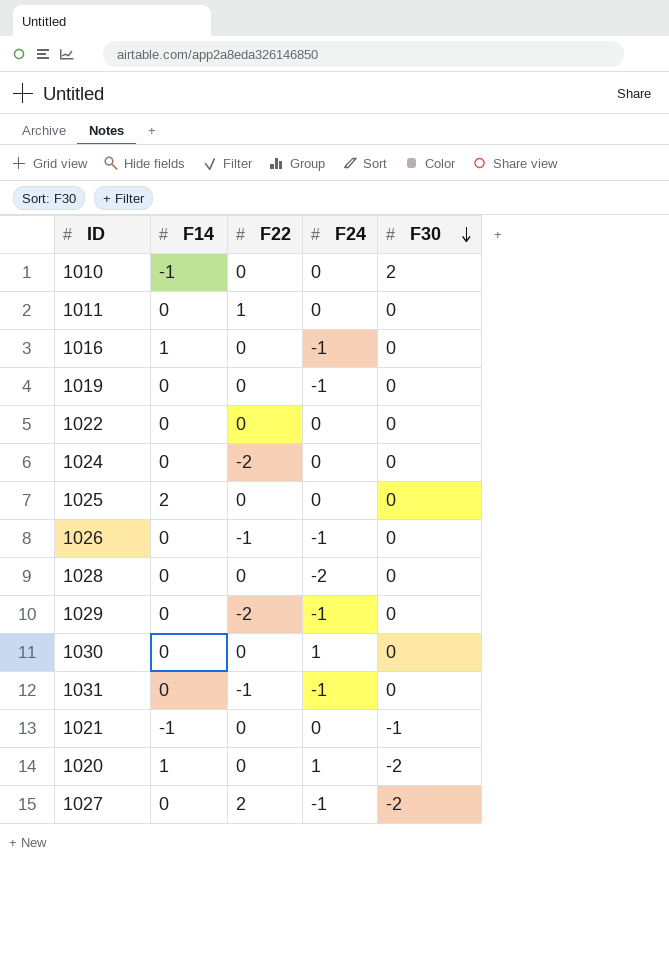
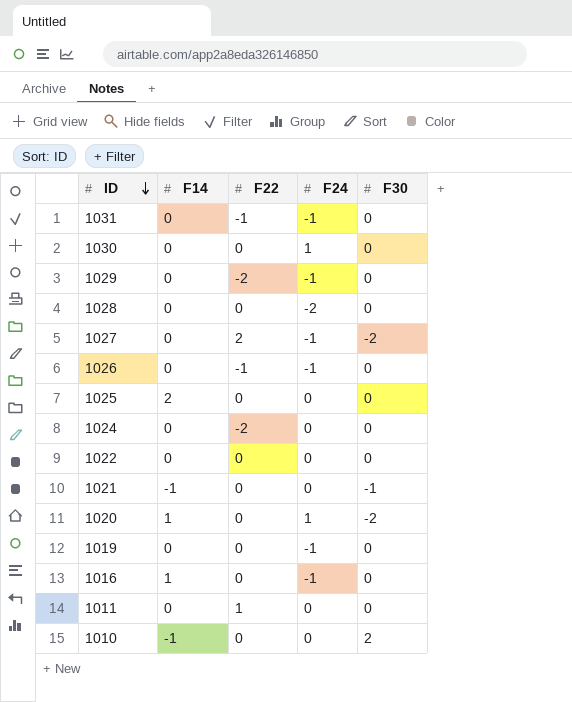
row order: F30 descending -> ID descending

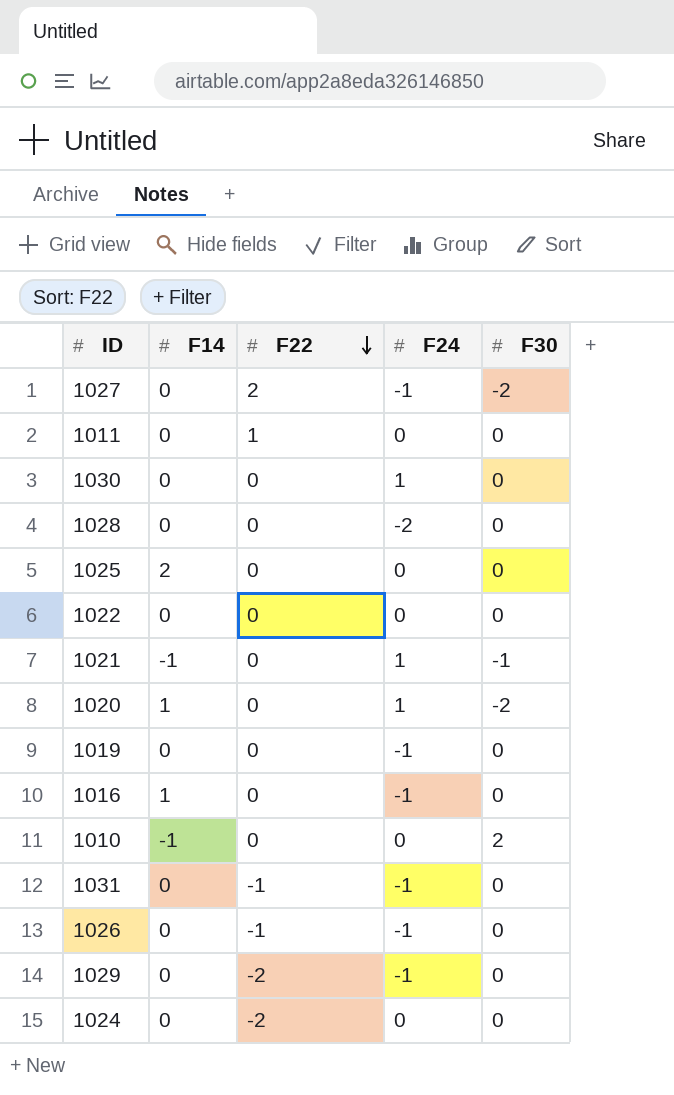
row order: ID descending -> F22 descending
1021 | F24: 0 -> 1

